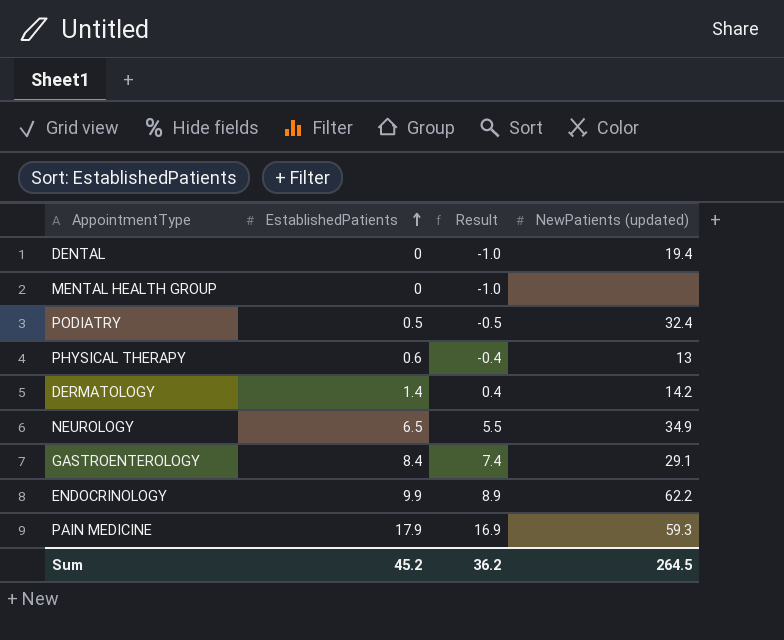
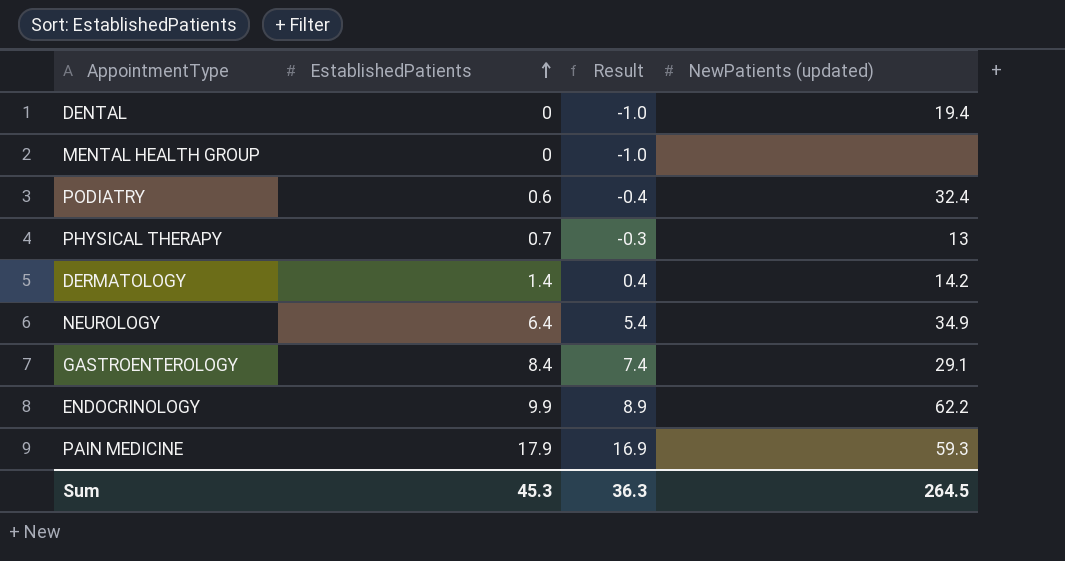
PODIATRY | EstablishedPatients: 0.5 -> 0.6
PODIATRY | Result: -0.5 -> -0.4
PHYSICAL THERAPY | EstablishedPatients: 0.6 -> 0.7
PHYSICAL THERAPY | Result: -0.4 -> -0.3
NEUROLOGY | EstablishedPatients: 6.5 -> 6.4
NEUROLOGY | Result: 5.5 -> 5.4
Sum | EstablishedPatients: 45.2 -> 45.3
Sum | Result: 36.2 -> 36.3

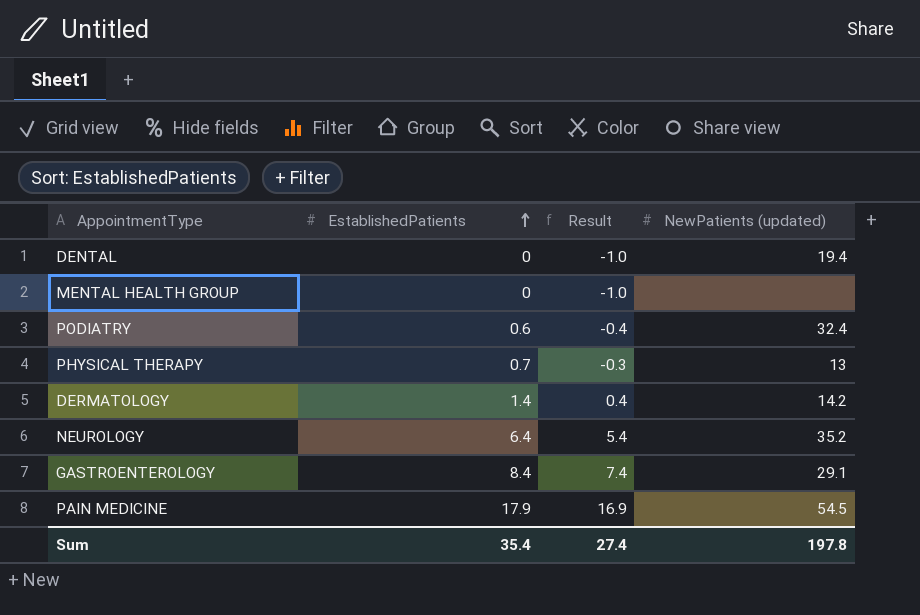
row ENDOCRINOLOGY: 9.9 | 8.9 | 62.2 -> none
NEUROLOGY | NewPatients (updated): 34.9 -> 35.2
PAIN MEDICINE | NewPatients (updated): 59.3 -> 54.5
Sum | EstablishedPatients: 45.3 -> 35.4
Sum | Result: 36.3 -> 27.4
Sum | NewPatients (updated): 264.5 -> 197.8

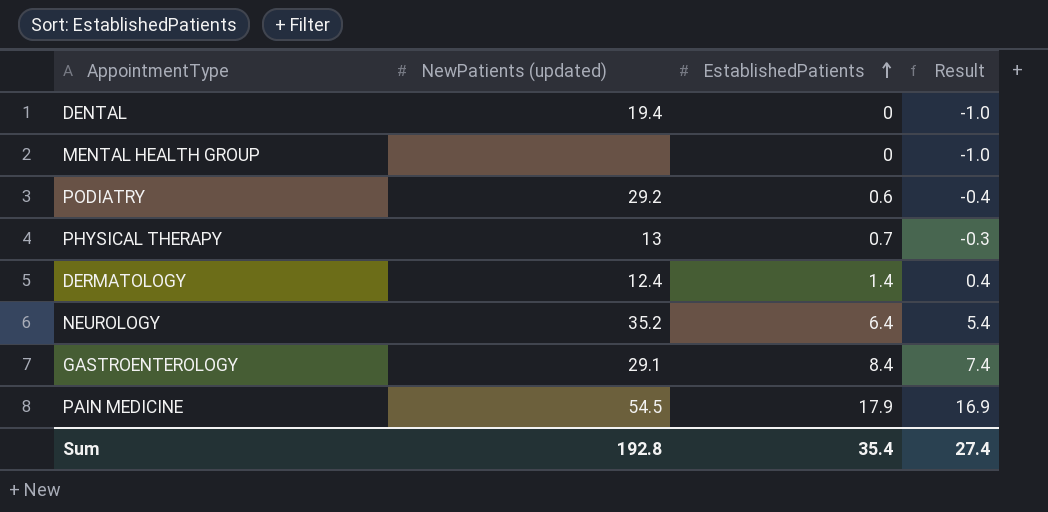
column NewPatients (updated) | position: 4 -> 2
PODIATRY | NewPatients (updated): 32.4 -> 29.2
DERMATOLOGY | NewPatients (updated): 14.2 -> 12.4
Sum | NewPatients (updated): 197.8 -> 192.8

